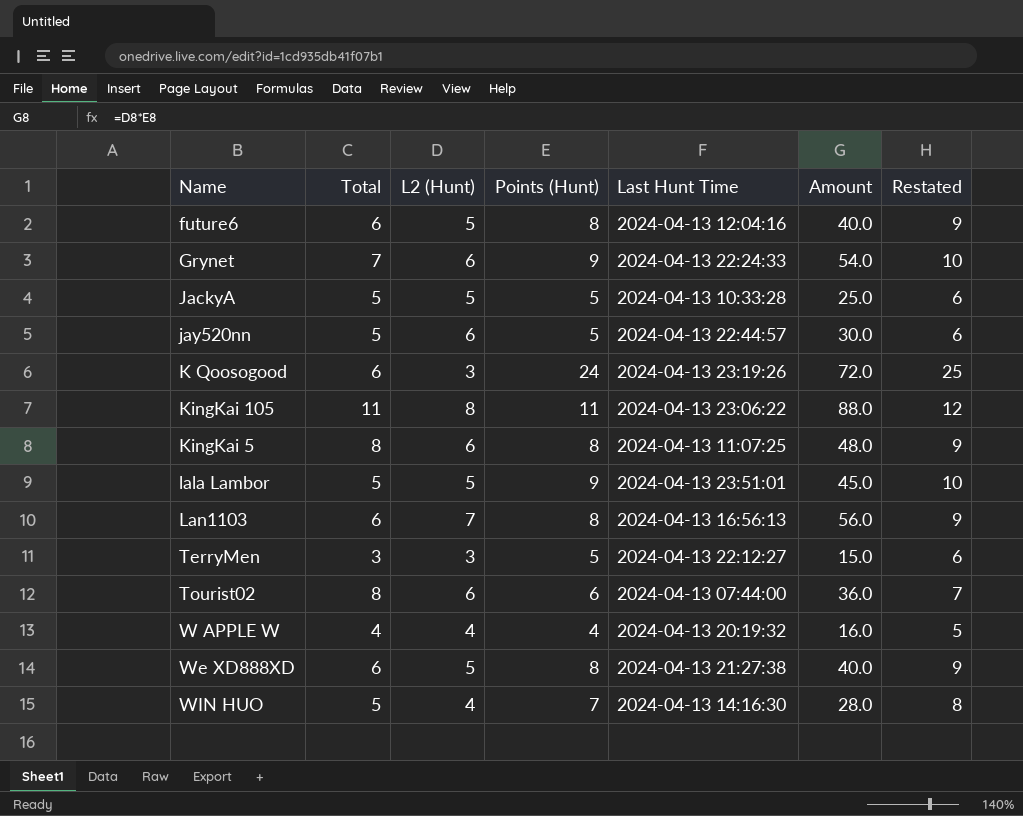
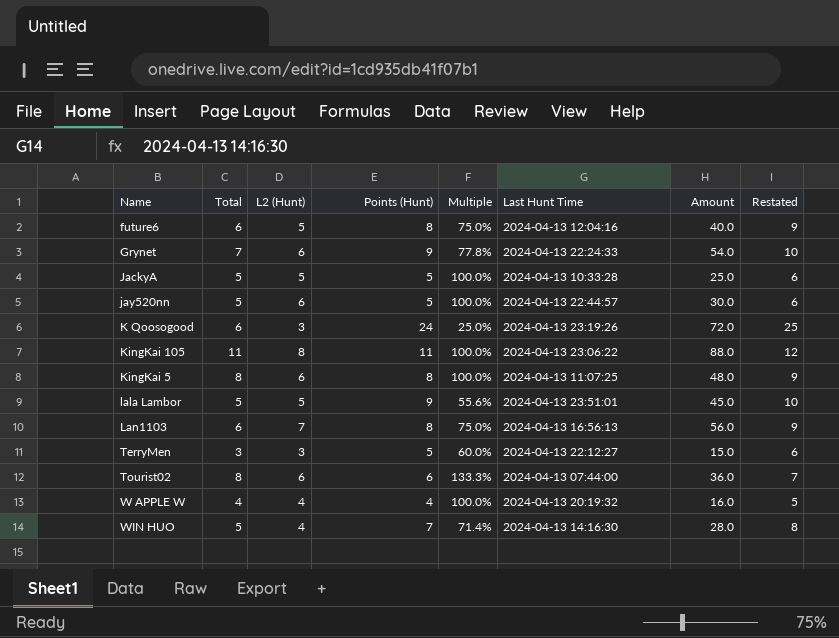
column Multiple | formula: none -> [Total] / [Points (Hunt)]
row We XD888XD: 6 | 5 | 8 | 2024-04-13 21:27:38 | 40.0 | 9 -> none

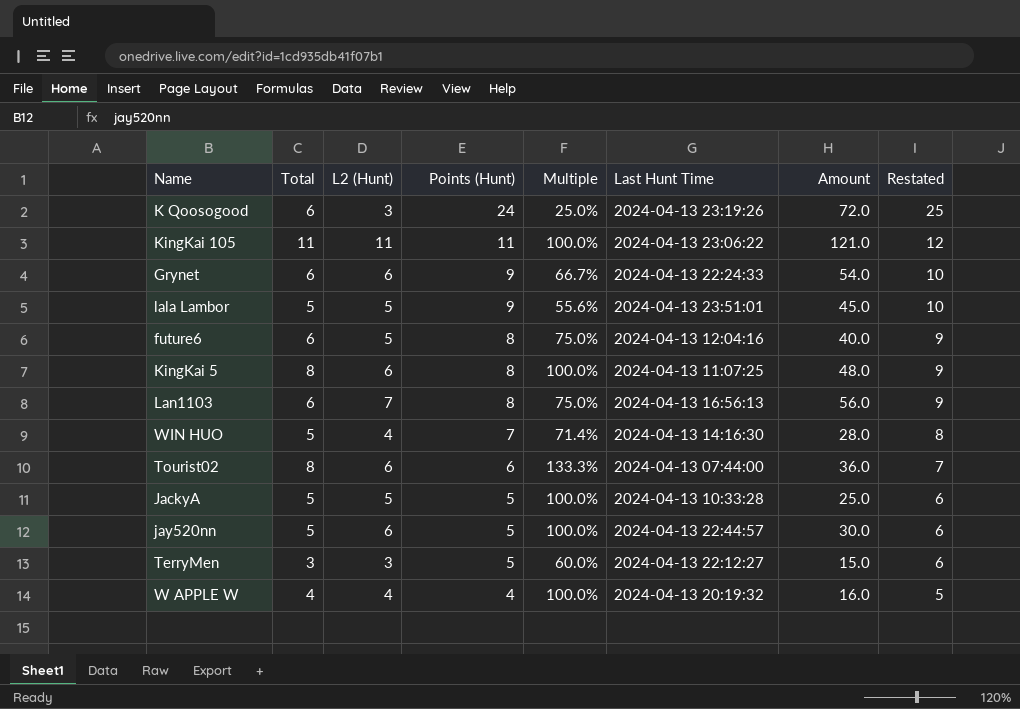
row order: none -> Points (Hunt) descending
KingKai 105 | L2 (Hunt): 8 -> 11
KingKai 105 | Amount: 88.0 -> 121.0
Grynet | Total: 7 -> 6
Grynet | Multiple: 77.8% -> 66.7%

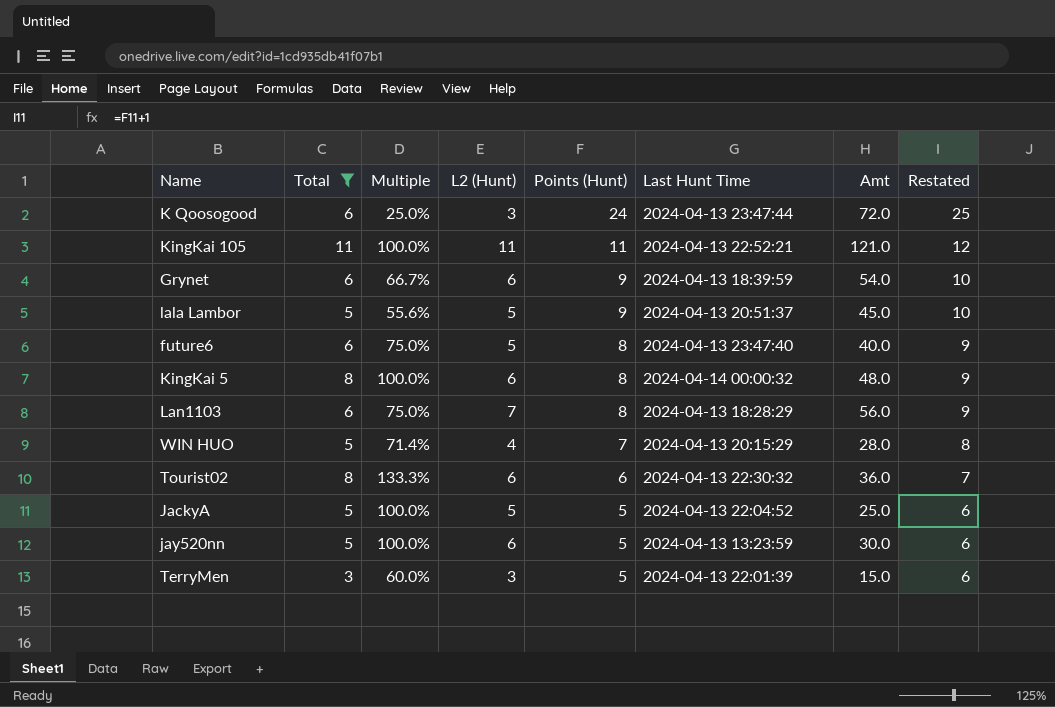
filter: none -> Total != 4
column Multiple | position: 5 -> 3
column name: Amount -> Amt
K Qoosogood | Last Hunt Time: 2024-04-13 23:19:26 -> 2024-04-13 23:47:44
KingKai 105 | Last Hunt Time: 2024-04-13 23:06:22 -> 2024-04-13 22:52:21
Grynet | Last Hunt Time: 2024-04-13 22:24:33 -> 2024-04-13 18:39:59
lala Lambor | Last Hunt Time: 2024-04-13 23:51:01 -> 2024-04-13 20:51:37
future6 | Last Hunt Time: 2024-04-13 12:04:16 -> 2024-04-13 23:47:40
KingKai 5 | Last Hunt Time: 2024-04-13 11:07:25 -> 2024-04-14 00:00:32
Lan1103 | Last Hunt Time: 2024-04-13 16:56:13 -> 2024-04-13 18:28:29
WIN HUO | Last Hunt Time: 2024-04-13 14:16:30 -> 2024-04-13 20:15:29
Tourist02 | Last Hunt Time: 2024-04-13 07:44:00 -> 2024-04-13 22:30:32
JackyA | Last Hunt Time: 2024-04-13 10:33:28 -> 2024-04-13 22:04:52
jay520nn | Last Hunt Time: 2024-04-13 22:44:57 -> 2024-04-13 13:23:59
TerryMen | Last Hunt Time: 2024-04-13 22:12:27 -> 2024-04-13 22:01:39

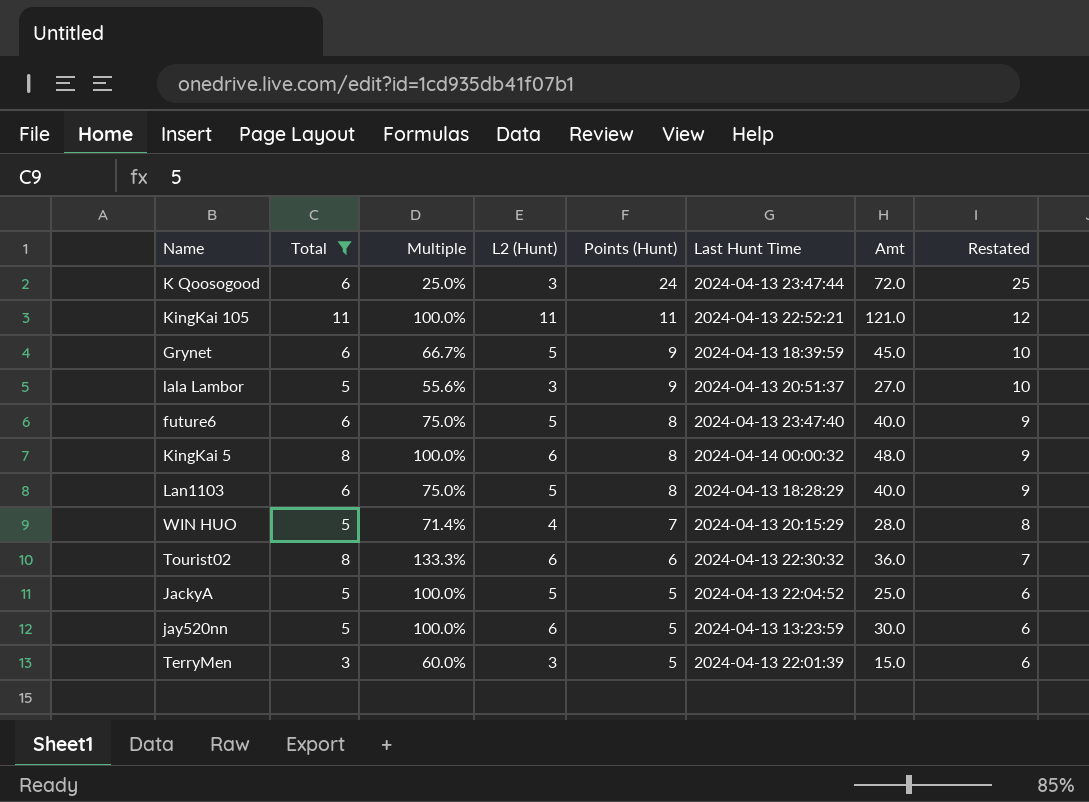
Grynet | L2 (Hunt): 6 -> 5
Grynet | Amt: 54.0 -> 45.0
lala Lambor | L2 (Hunt): 5 -> 3
lala Lambor | Amt: 45.0 -> 27.0
Lan1103 | L2 (Hunt): 7 -> 5
Lan1103 | Amt: 56.0 -> 40.0

